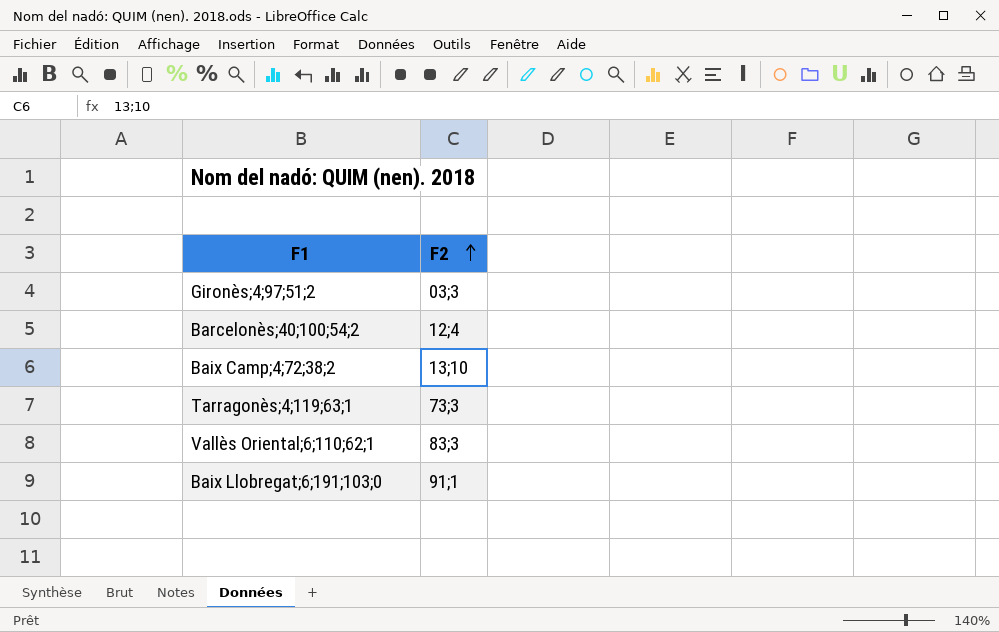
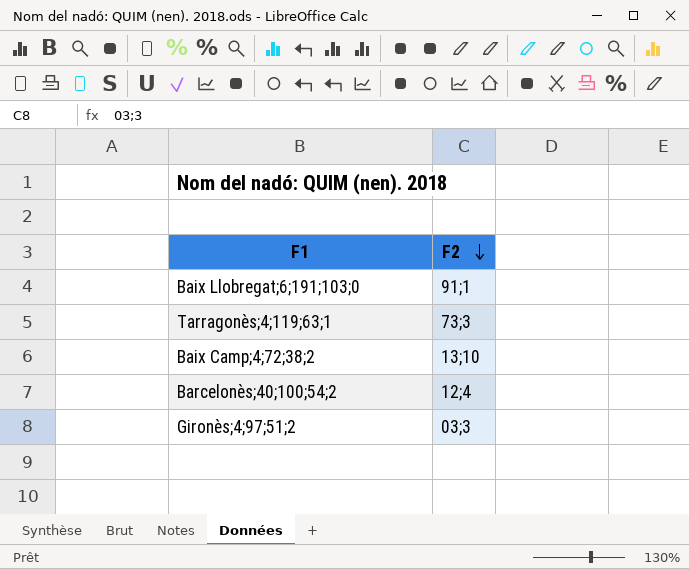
row order: F2 ascending -> F2 descending
row Vallès Oriental;6;110;62;1: 83;3 -> none

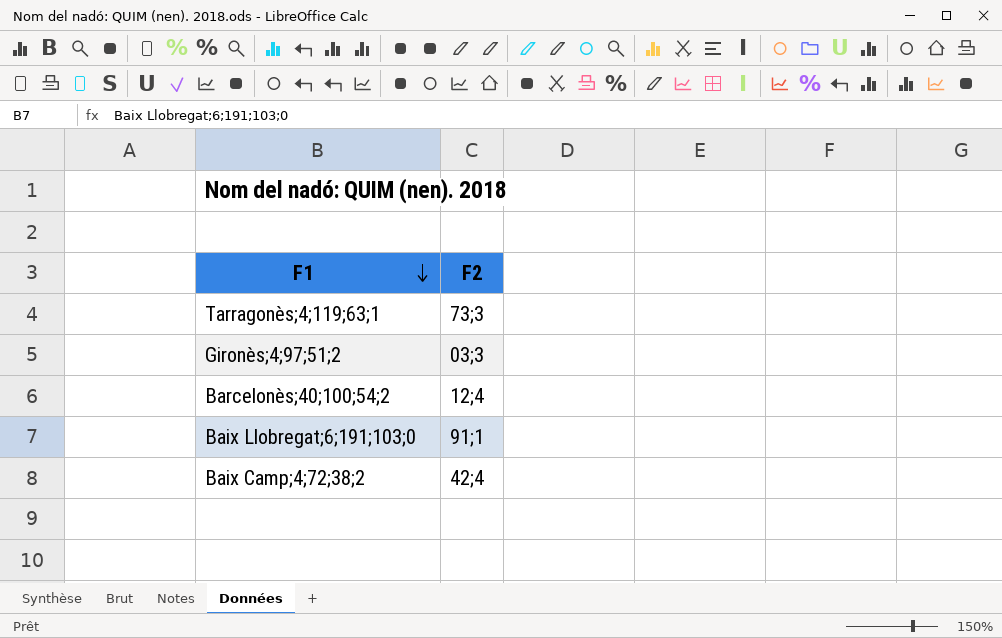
row order: F2 descending -> F1 descending
Baix Camp;4;72;38;2 | F2: 13;10 -> 42;4

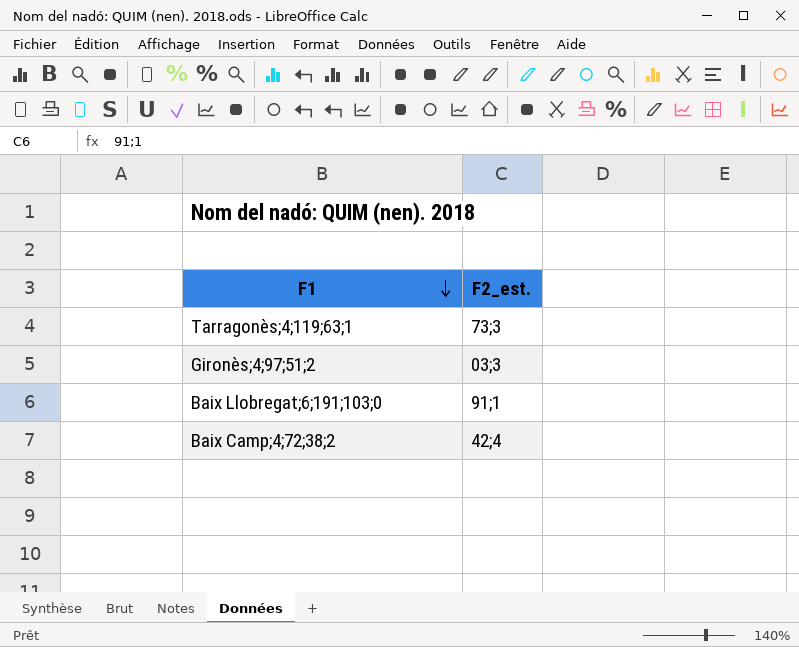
column name: F2 -> F2_est.
row Barcelonès;40;100;54;2: 12;4 -> none

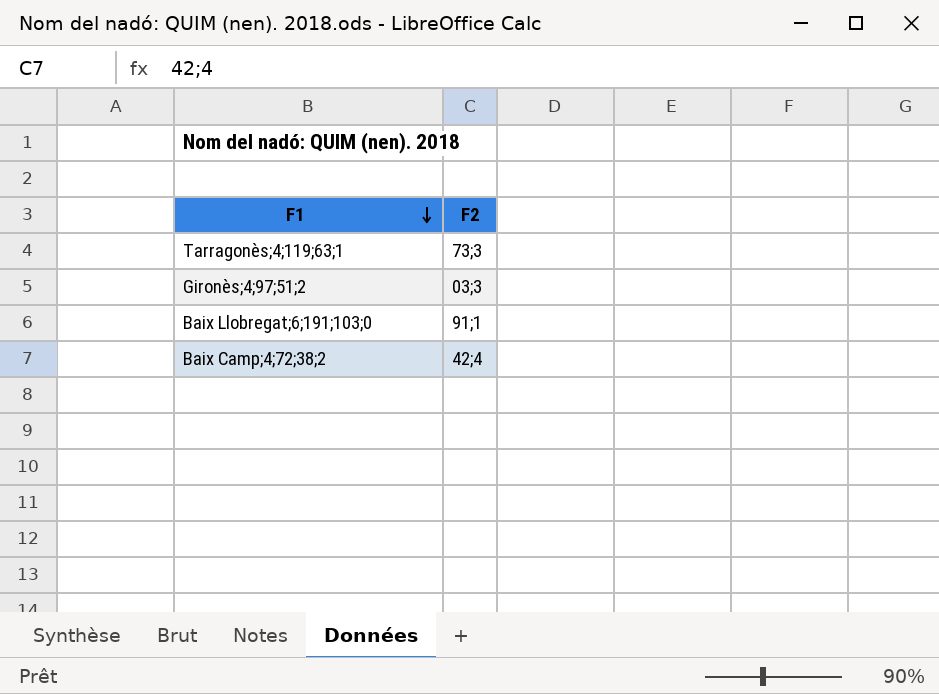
column name: F2_est. -> F2

